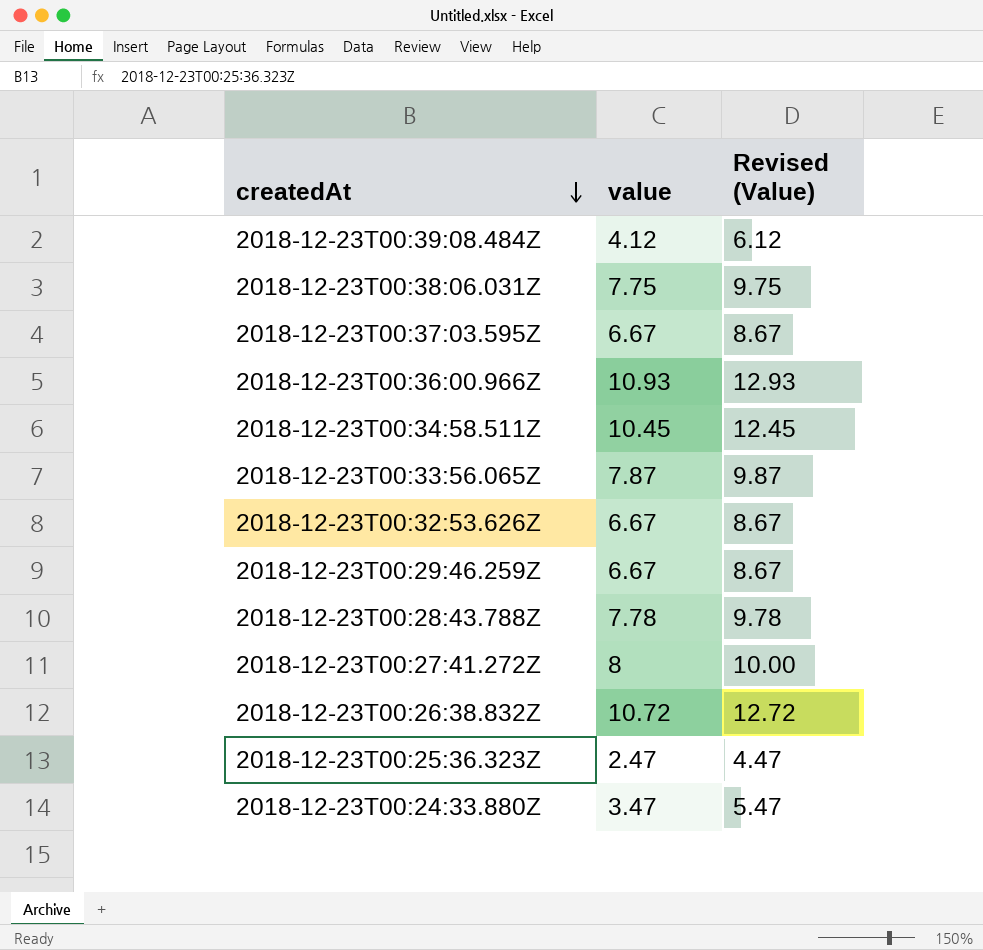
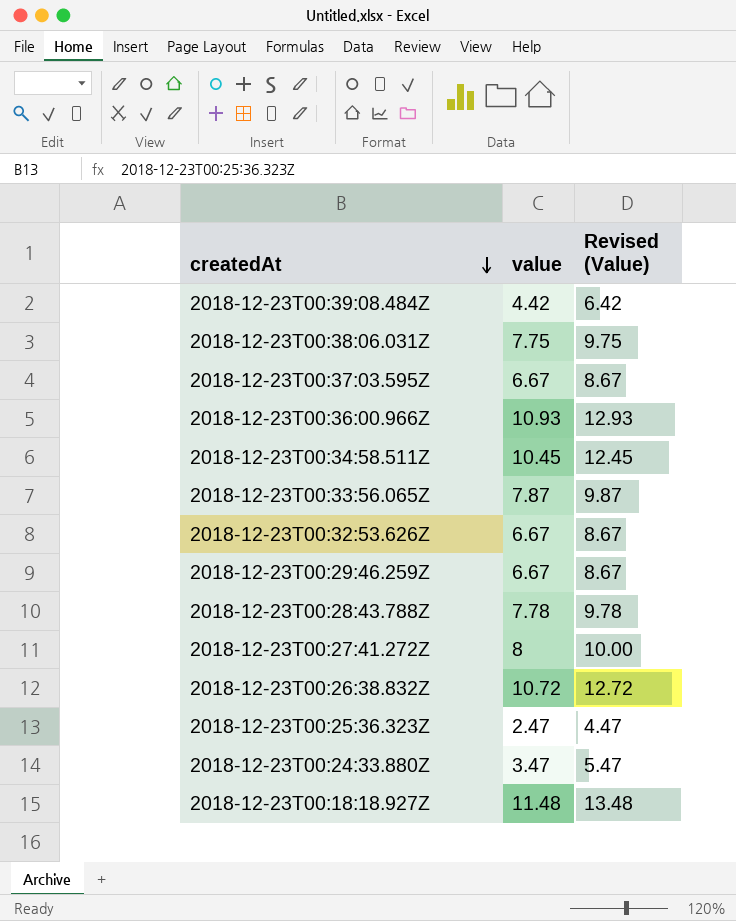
2018-12-23T00:39:08.484Z | value: 4.12 -> 4.42
2018-12-23T00:39:08.484Z | Revised (Value): 6.12 -> 6.42
row 2018-12-23T00:18:18.927Z: none -> 11.48 | 13.48

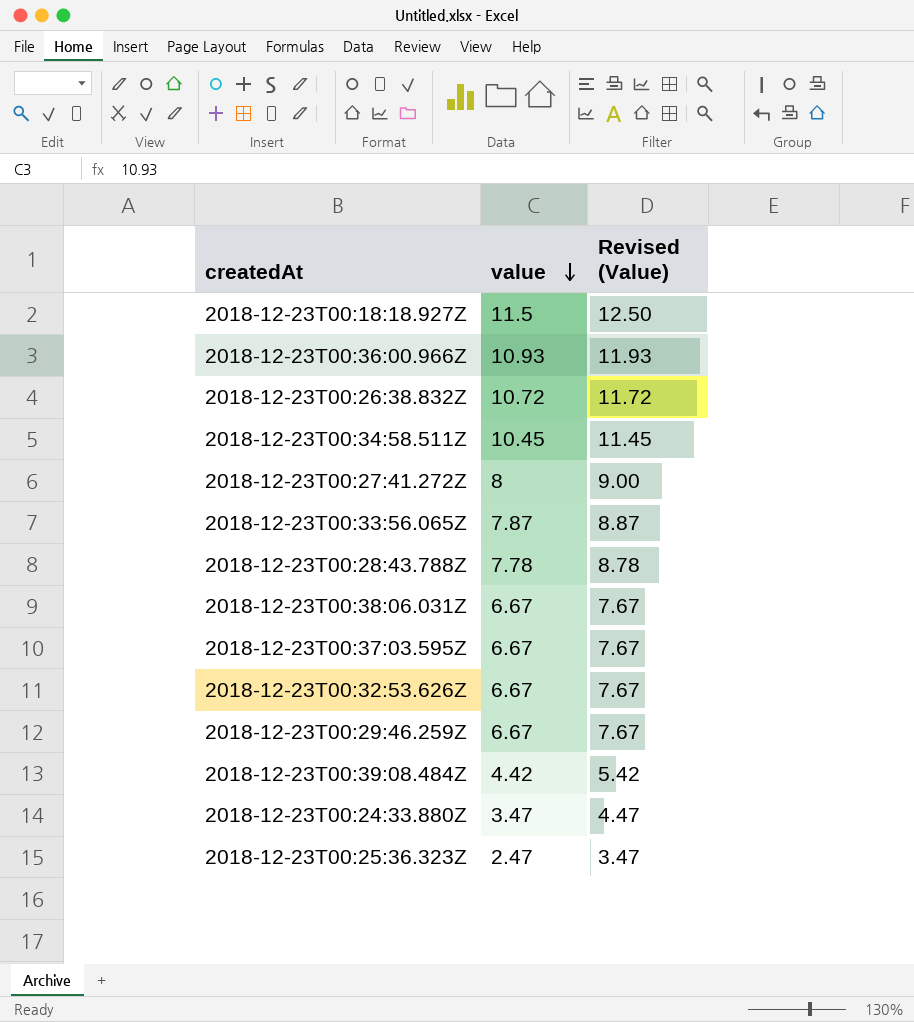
row order: createdAt descending -> value descending
column Revised (Value) | formula: [value] + 2 -> [value] + 1
2018-12-23T00:18:18.927Z | value: 11.48 -> 11.5
2018-12-23T00:38:06.031Z | value: 7.75 -> 6.67

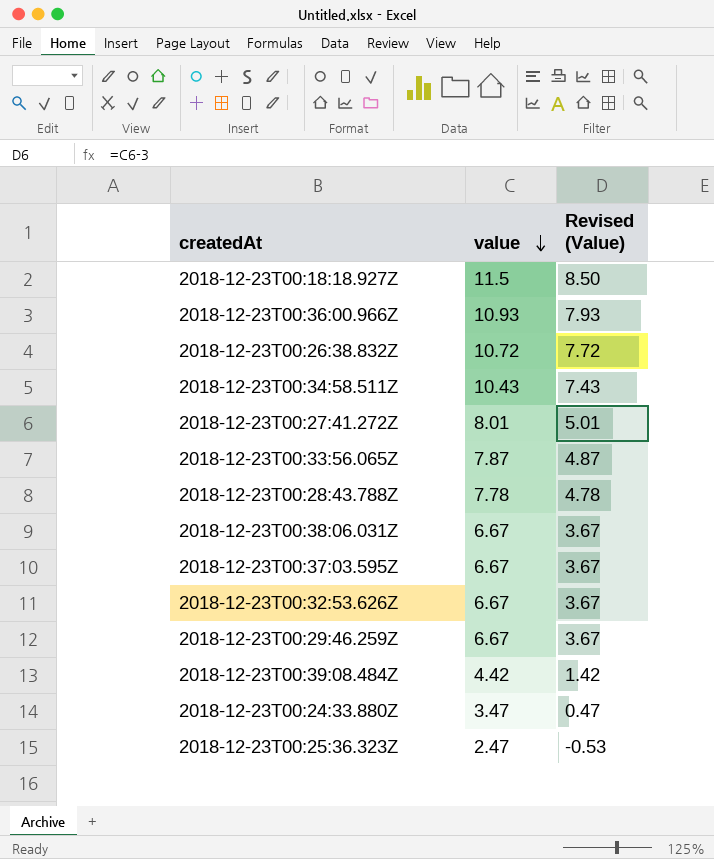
column Revised (Value) | formula: [value] + 1 -> [value] - 3
2018-12-23T00:34:58.511Z | value: 10.45 -> 10.43
2018-12-23T00:27:41.272Z | value: 8 -> 8.01

